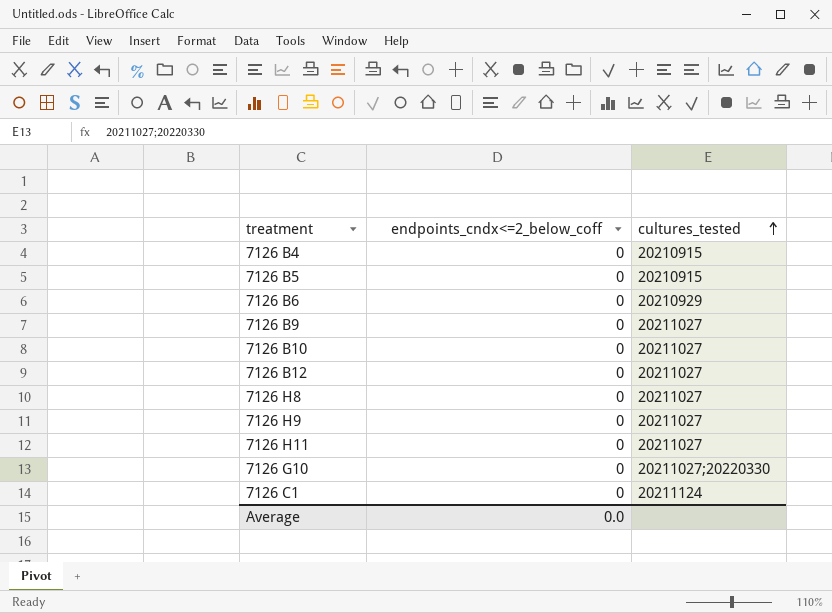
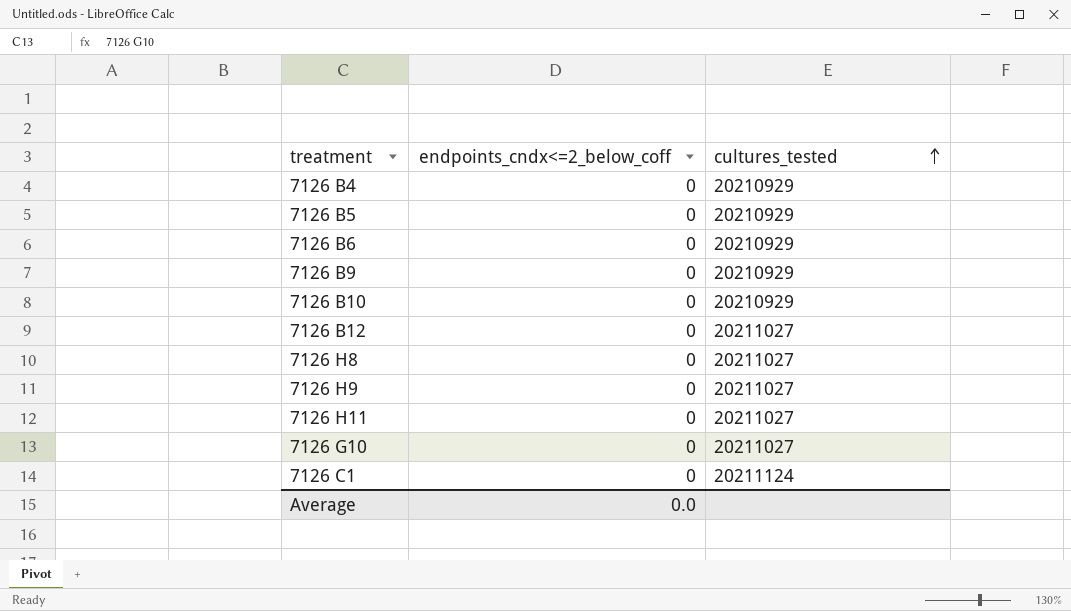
7126 B4 | cultures_tested: 20210915 -> 20210929
7126 B5 | cultures_tested: 20210915 -> 20210929
7126 B9 | cultures_tested: 20211027 -> 20210929
7126 B10 | cultures_tested: 20211027 -> 20210929
7126 G10 | cultures_tested: 20211027;20220330 -> 20211027

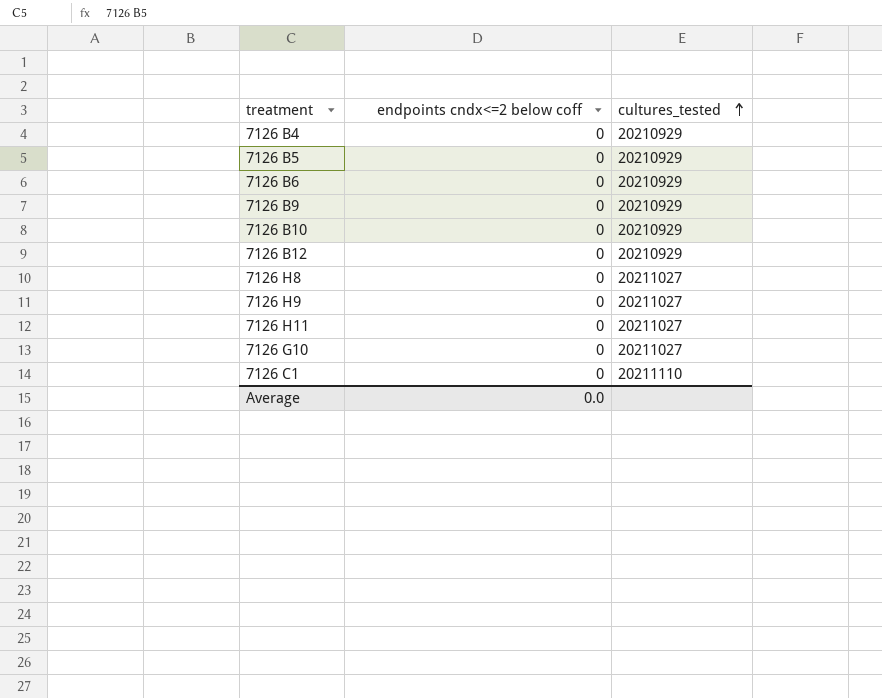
column name: endpoints_cndx<=2_below_coff -> endpoints cndx<=2 below coff
7126 B12 | cultures_tested: 20211027 -> 20210929
7126 C1 | cultures_tested: 20211124 -> 20211110

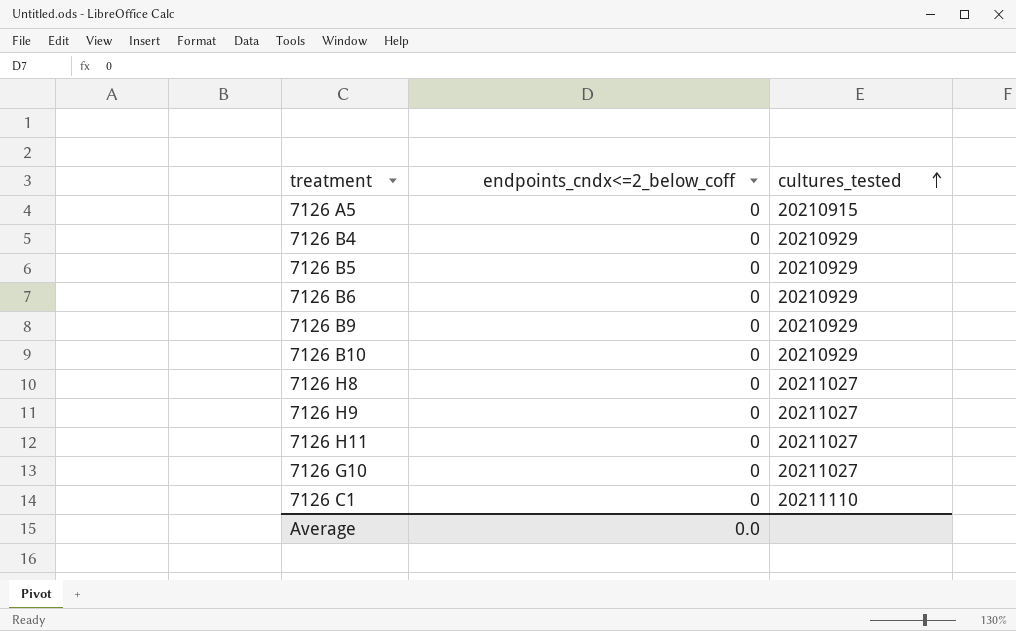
column name: endpoints cndx<=2 below coff -> endpoints_cndx<=2_below_coff
row 7126 B12: 0 | 20210929 -> none
row 7126 A5: none -> 0 | 20210915

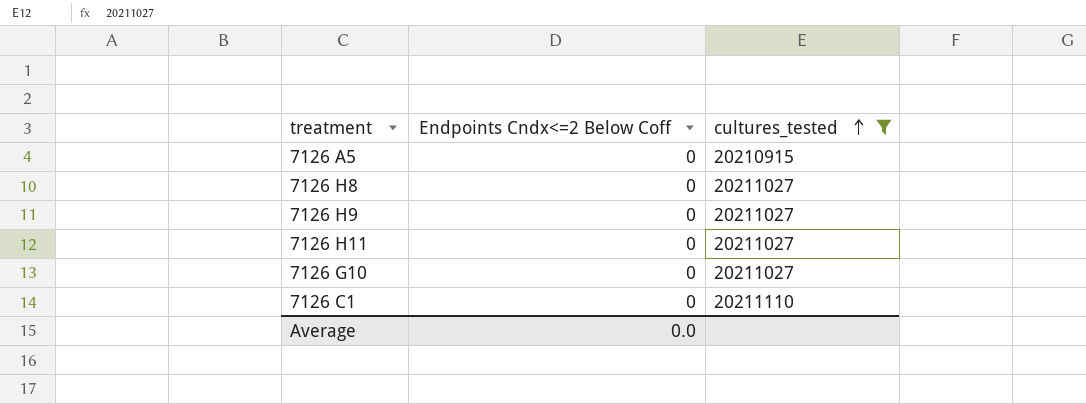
filter: none -> cultures_tested != 20210929
column name: endpoints_cndx<=2_below_coff -> Endpoints Cndx<=2 Below Coff

